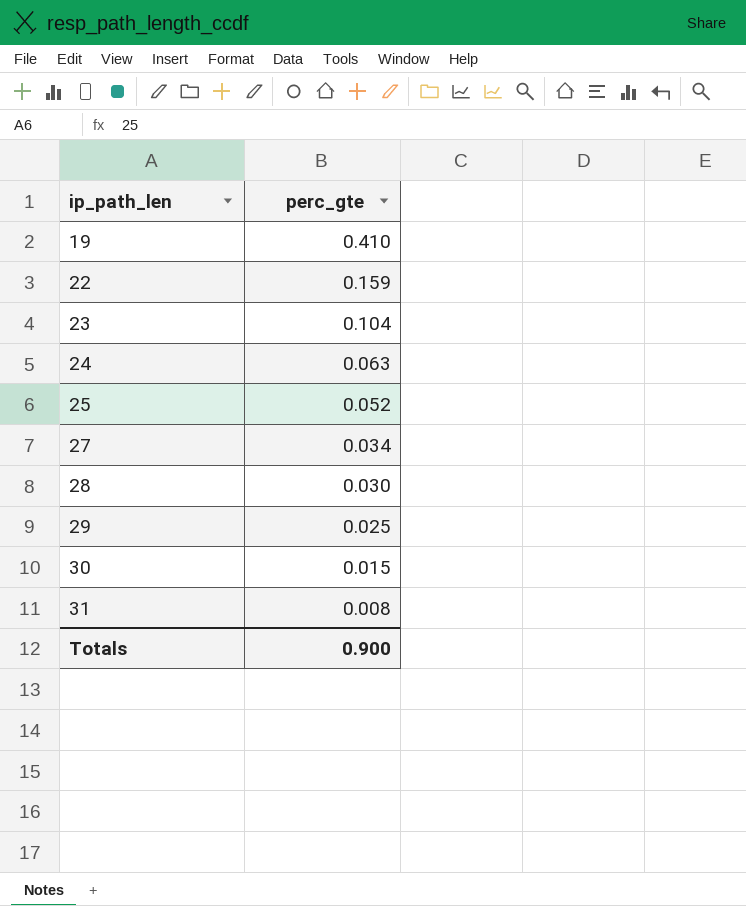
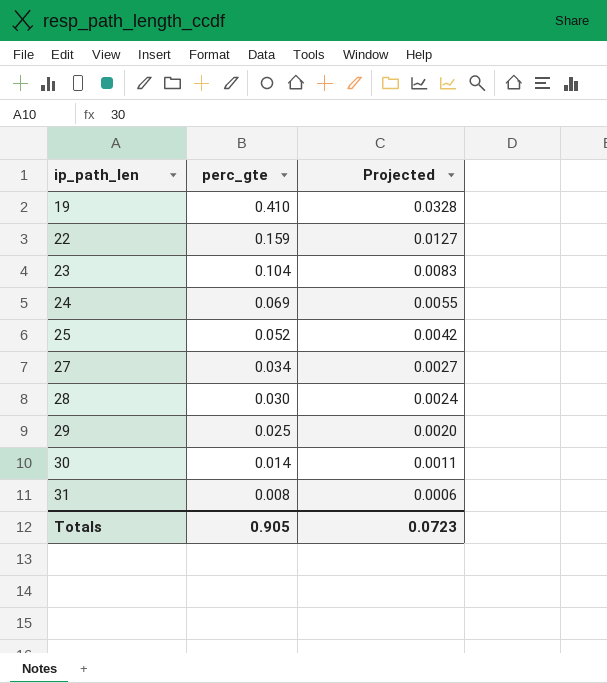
column Projected | formula: none -> [perc_gte] * 0.08
24 | perc_gte: 0.063 -> 0.069
30 | perc_gte: 0.015 -> 0.014
Totals | perc_gte: 0.900 -> 0.905

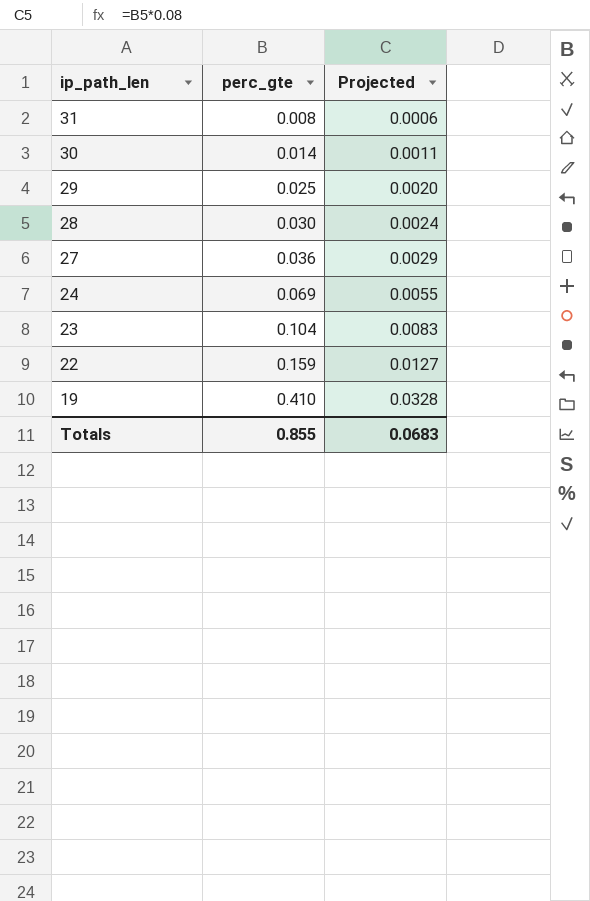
row order: ip_path_len ascending -> ip_path_len descending
row 25: 0.052 | 0.0042 -> none
27 | perc_gte: 0.034 -> 0.036
27 | Projected: 0.0027 -> 0.0029
Totals | perc_gte: 0.905 -> 0.855
Totals | Projected: 0.0723 -> 0.0683

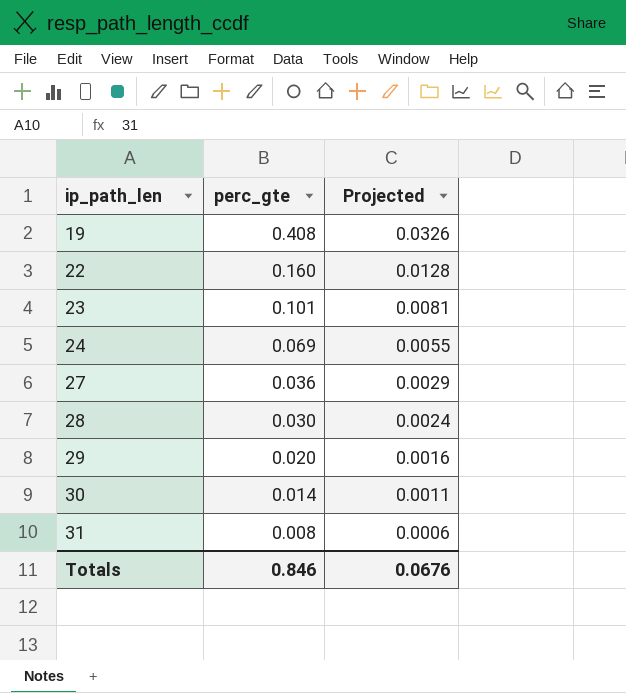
row order: ip_path_len descending -> ip_path_len ascending
19 | perc_gte: 0.410 -> 0.408
19 | Projected: 0.0328 -> 0.0326
22 | perc_gte: 0.159 -> 0.160
22 | Projected: 0.0127 -> 0.0128
23 | perc_gte: 0.104 -> 0.101
23 | Projected: 0.0083 -> 0.0081
29 | perc_gte: 0.025 -> 0.020
29 | Projected: 0.0020 -> 0.0016
Totals | perc_gte: 0.855 -> 0.846
Totals | Projected: 0.0683 -> 0.0676

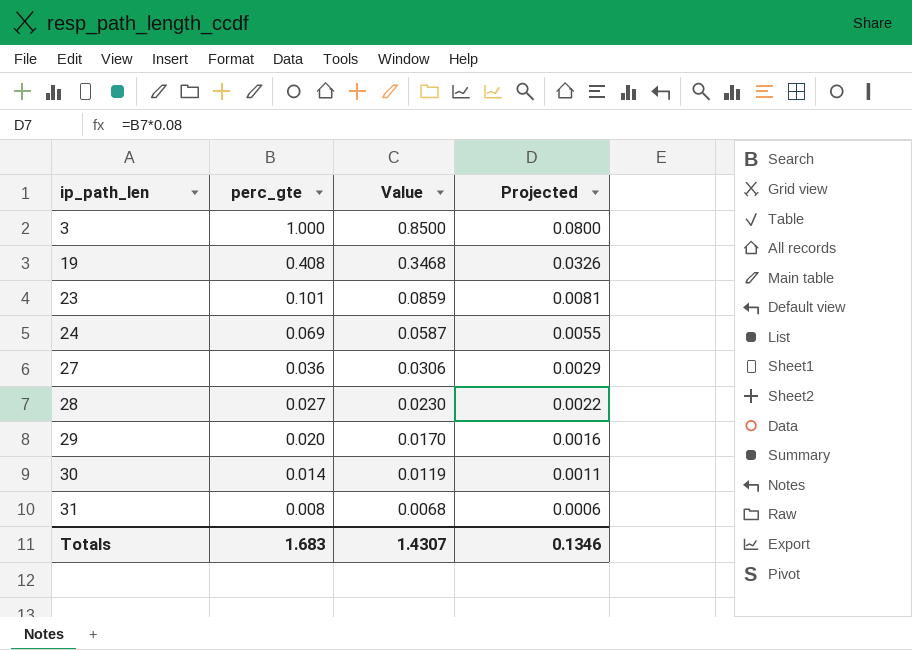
column Value | formula: none -> [perc_gte] * 0.85
row 22: 0.160 | 0.0128 -> none
row 3: none -> 1.000 | 0.8500 | 0.0800
28 | perc_gte: 0.030 -> 0.027
28 | Projected: 0.0024 -> 0.0022
Totals | perc_gte: 0.846 -> 1.683
Totals | Projected: 0.0676 -> 0.1346

